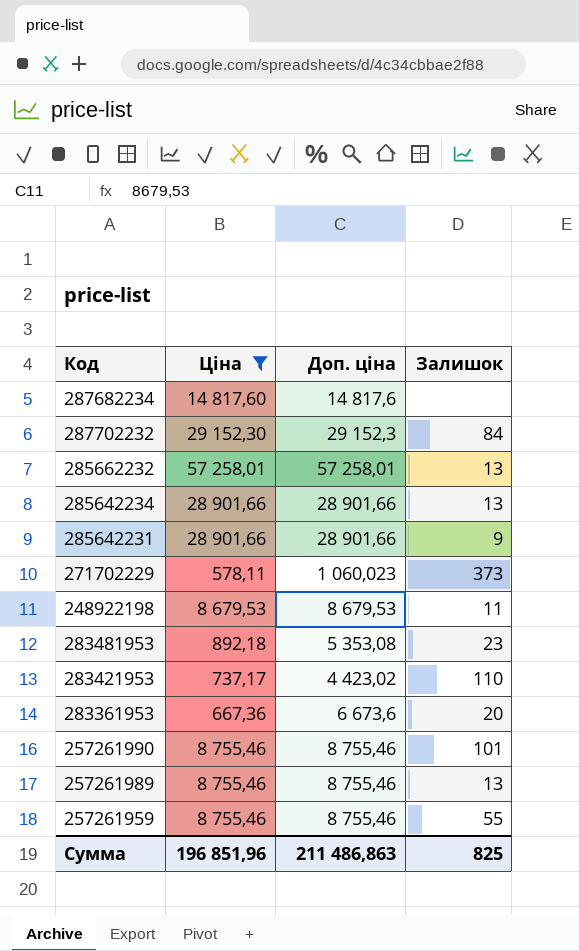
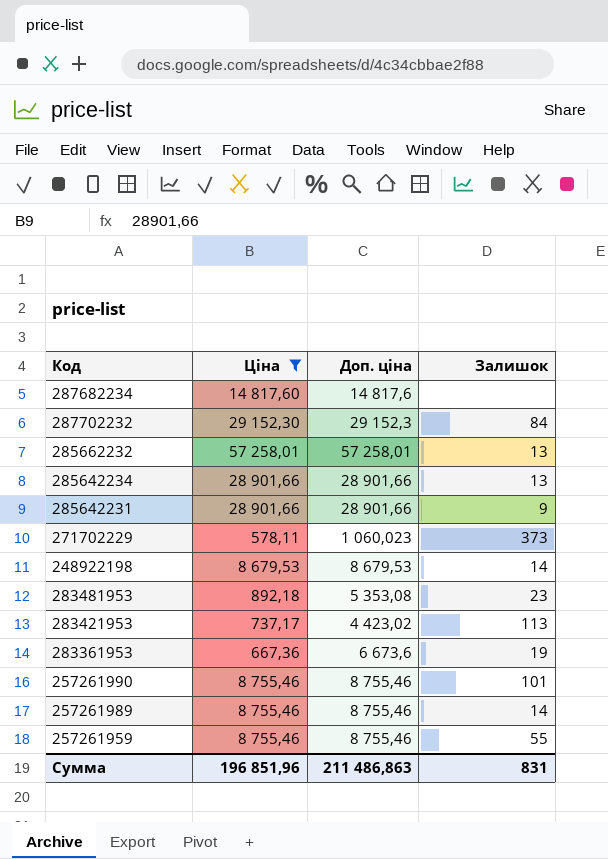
248922198 | Залишок: 11 -> 14
283421953 | Залишок: 110 -> 113
283361953 | Залишок: 20 -> 19
257261989 | Залишок: 13 -> 14
Сумма | Залишок: 825 -> 831

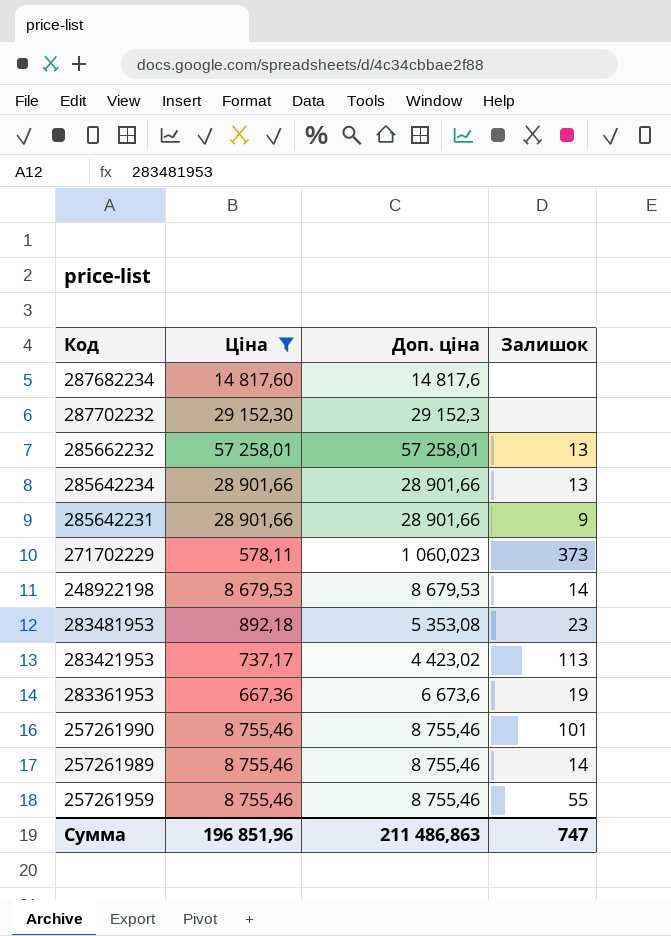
287702232 | Залишок: 84 -> none
Сумма | Залишок: 831 -> 747

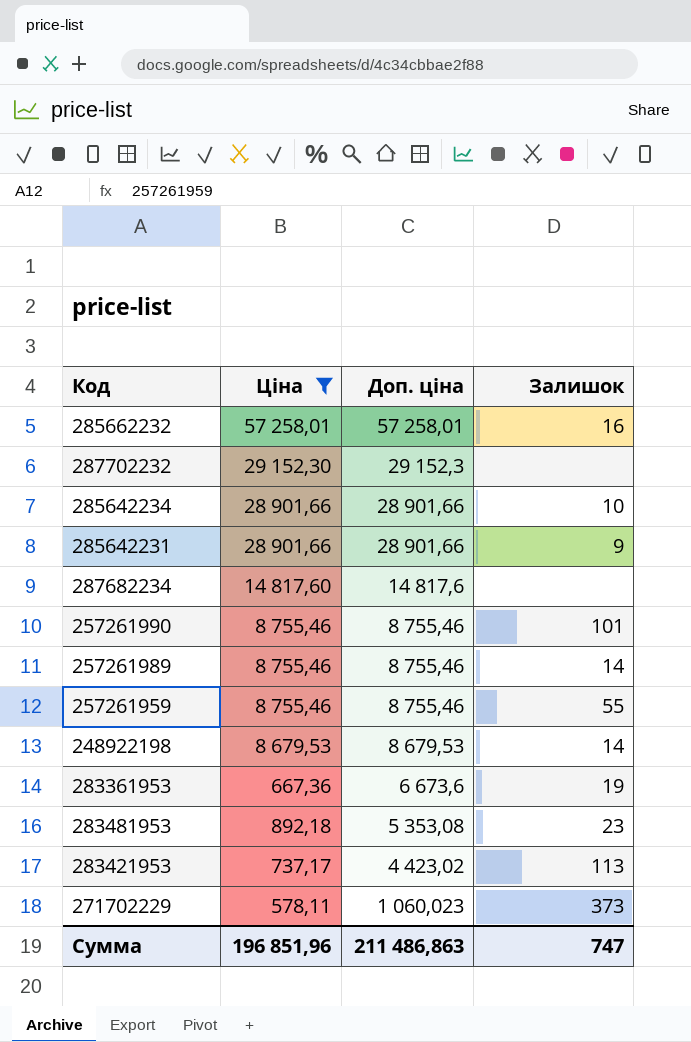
row order: none -> Доп. ціна descending
285662232 | Залишок: 13 -> 16
285642234 | Залишок: 13 -> 10

